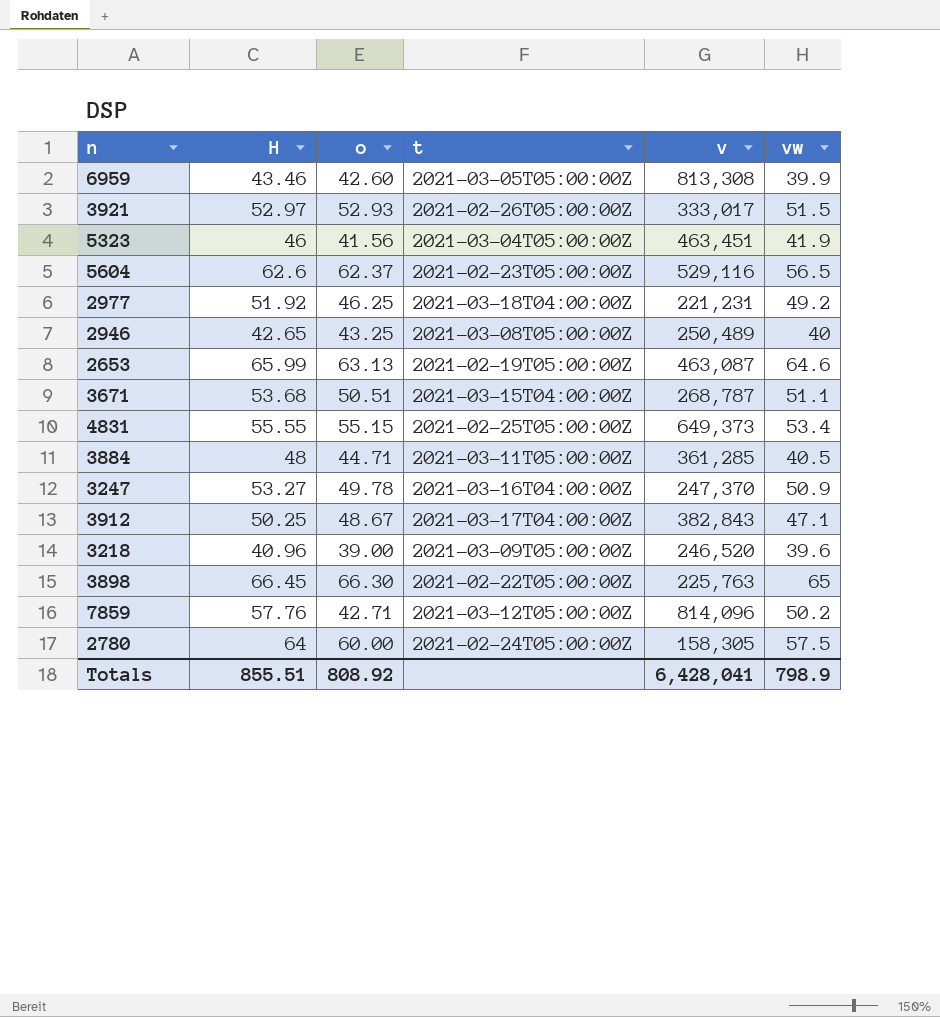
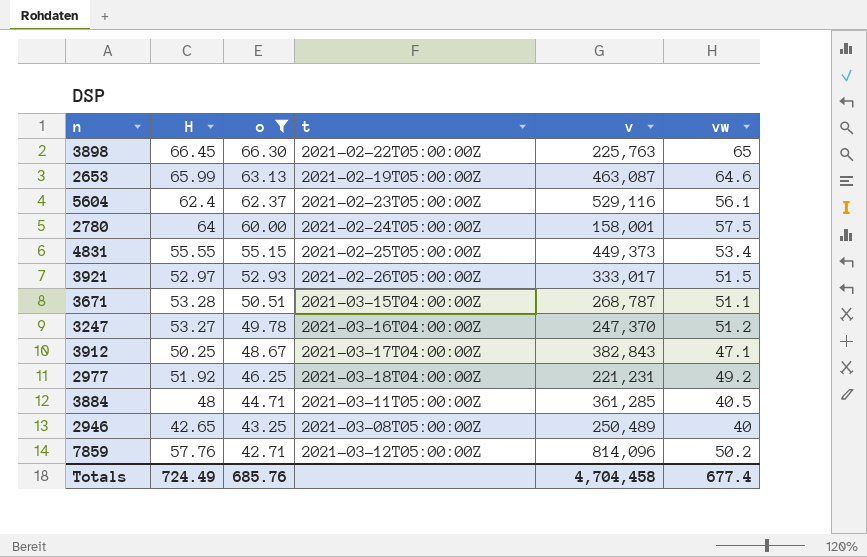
filter: none -> o >= 42.71
row order: none -> o descending
5604 | H: 62.6 -> 62.4
5604 | vw: 56.5 -> 56.1
2780 | v: 158,305 -> 158,001
4831 | v: 649,373 -> 449,373
3671 | H: 53.68 -> 53.28
3247 | vw: 50.9 -> 51.2
Totals | H: 855.51 -> 724.49
Totals | o: 808.92 -> 685.76
Totals | v: 6,428,041 -> 4,704,458
Totals | vw: 798.9 -> 677.4

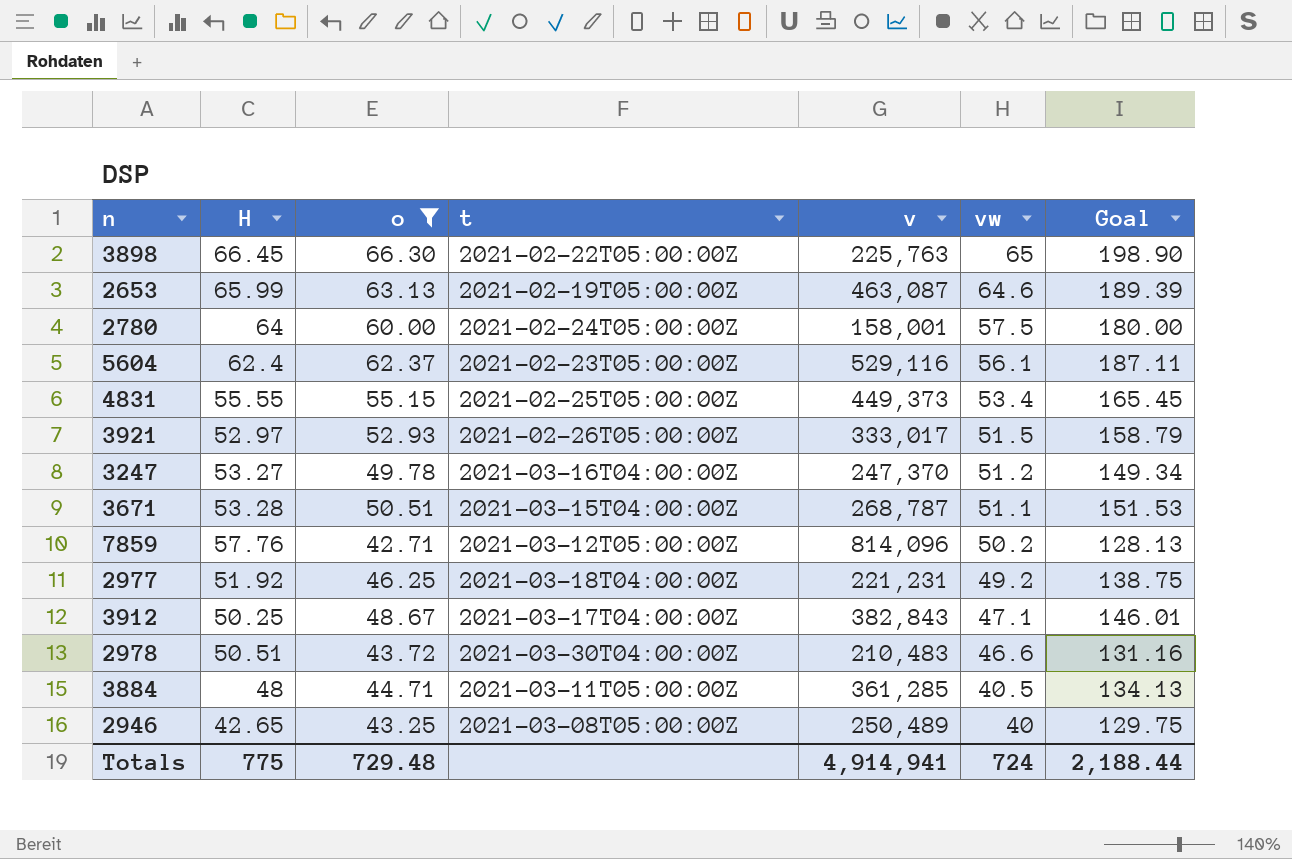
row order: o descending -> vw descending
column Goal | formula: none -> [o] * 3
row 2978: none -> 50.51 | 43.72 | 2021-03-30T04:00:00Z | 210,483 | 46.6 | 131.16
Totals | H: 724.49 -> 775
Totals | o: 685.76 -> 729.48
Totals | v: 4,704,458 -> 4,914,941
Totals | vw: 677.4 -> 724

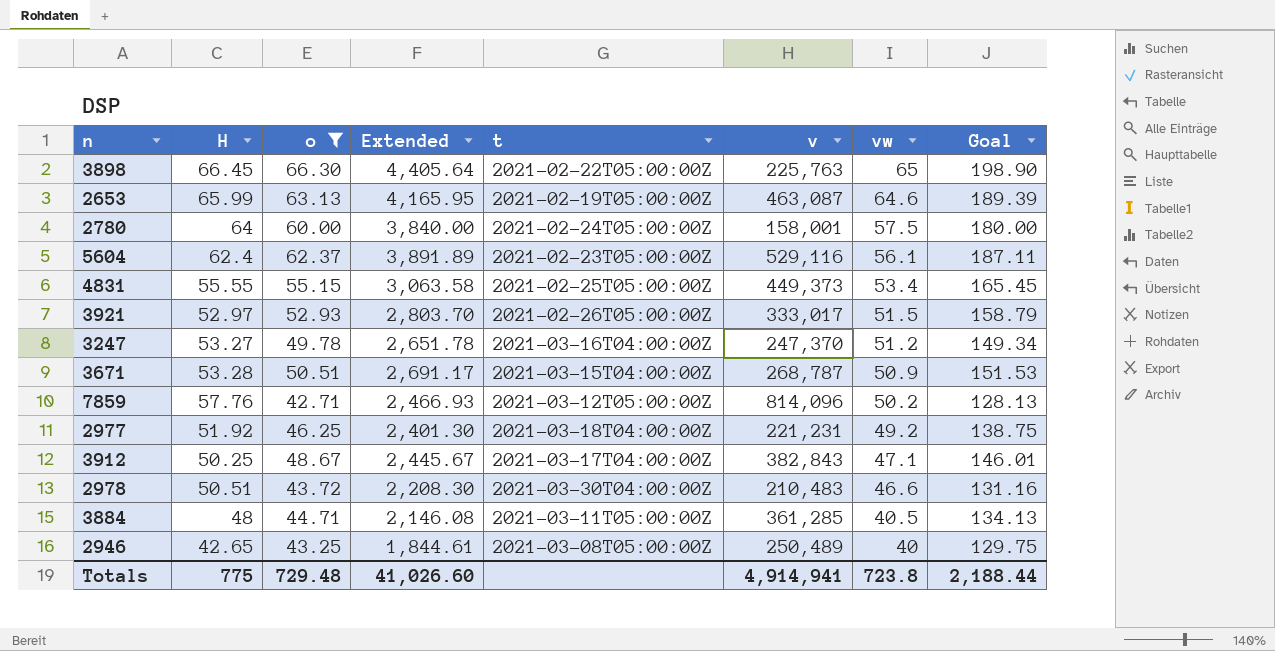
column Extended | formula: none -> [H] * [o]
3671 | vw: 51.1 -> 50.9
Totals | vw: 724 -> 723.8

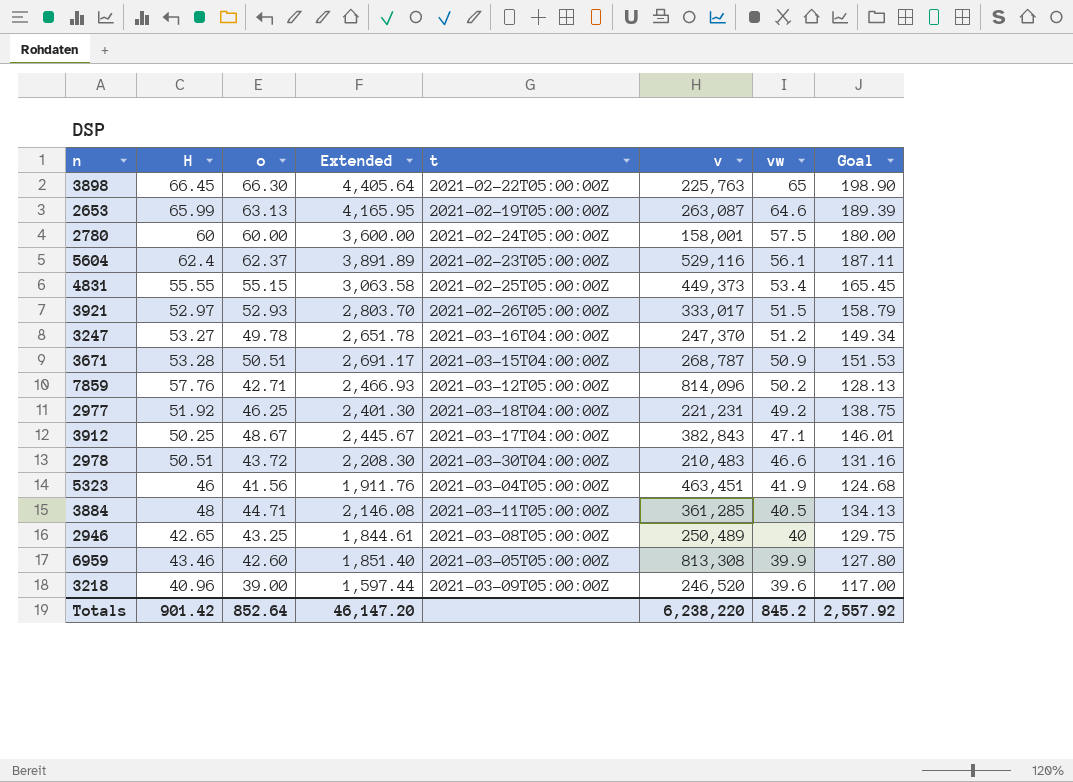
filter: o >= 42.71 -> none
2653 | v: 463,087 -> 263,087
2780 | H: 64 -> 60
2780 | Extended: 3,840.00 -> 3,600.00
Totals | H: 775 -> 901.42
Totals | o: 729.48 -> 852.64
Totals | Extended: 41,026.60 -> 46,147.20
Totals | v: 4,914,941 -> 6,238,220
Totals | vw: 723.8 -> 845.2
Totals | Goal: 2,188.44 -> 2,557.92

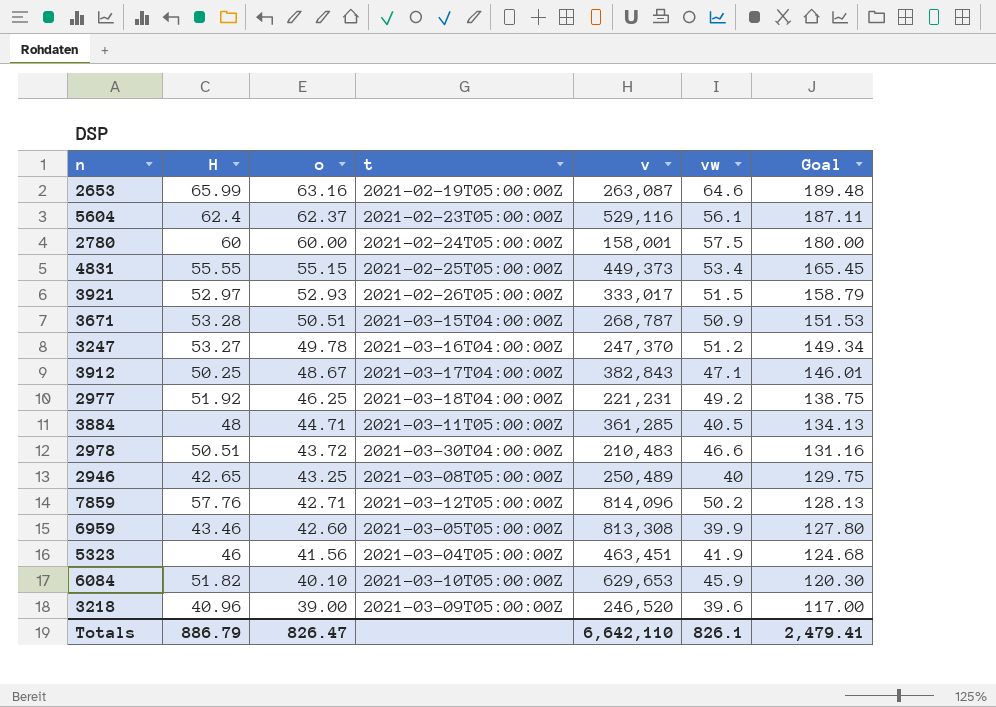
row order: vw descending -> o descending
column Extended | formula: [H] * [o] -> none
row 3898: 66.45 | 66.30 | 4,405.64 | 2021-02-22T05:00:00Z | 225,763 | 65 | 198.90 -> none
2653 | o: 63.13 -> 63.16
2653 | Goal: 189.39 -> 189.48
row 6084: none -> 51.82 | 40.10 | 2021-03-10T05:00:00Z | 629,653 | 45.9 | 120.30
Totals | H: 901.42 -> 886.79
Totals | o: 852.64 -> 826.47
Totals | v: 6,238,220 -> 6,642,110
Totals | vw: 845.2 -> 826.1
Totals | Goal: 2,557.92 -> 2,479.41

